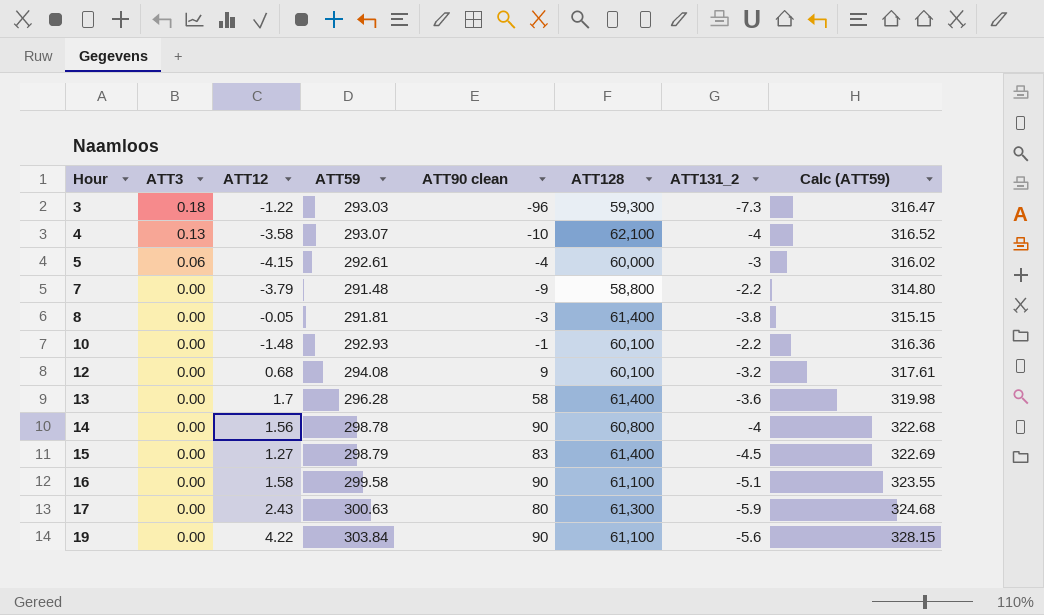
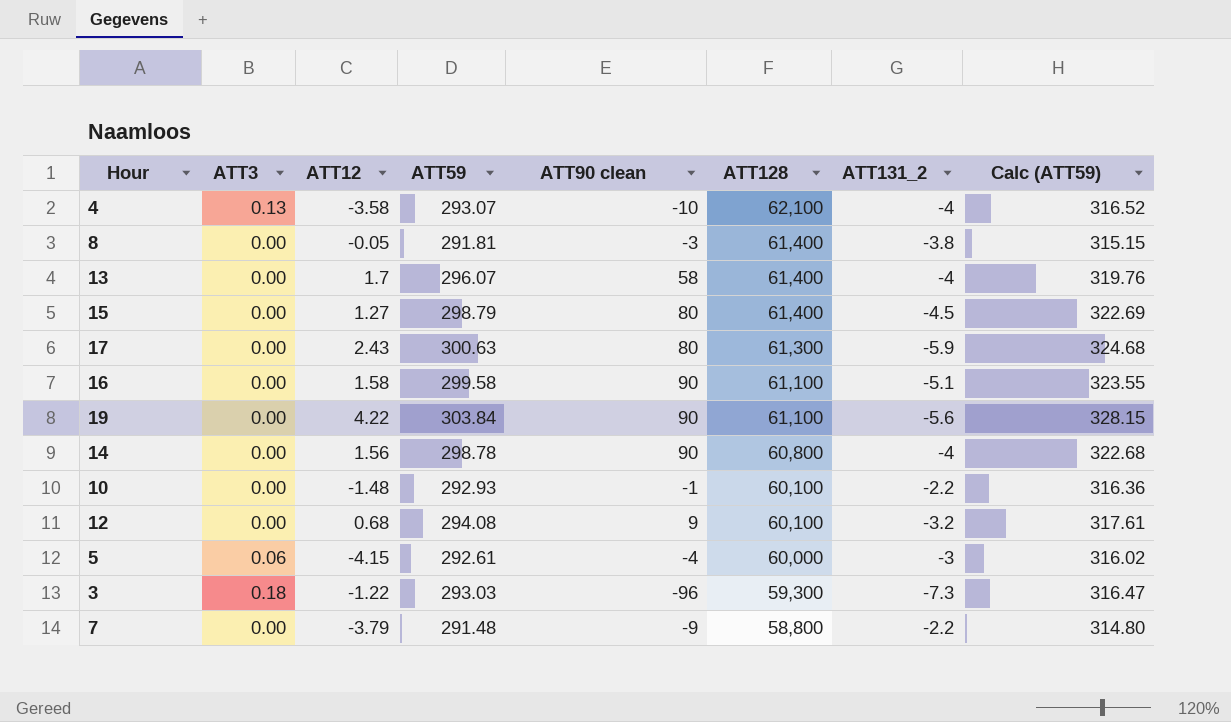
row order: Hour ascending -> ATT128 descending
13 | ATT59: 296.28 -> 296.07
13 | ATT131_2: -3.6 -> -4
13 | Calc (ATT59): 319.98 -> 319.76
15 | ATT90 clean: 83 -> 80

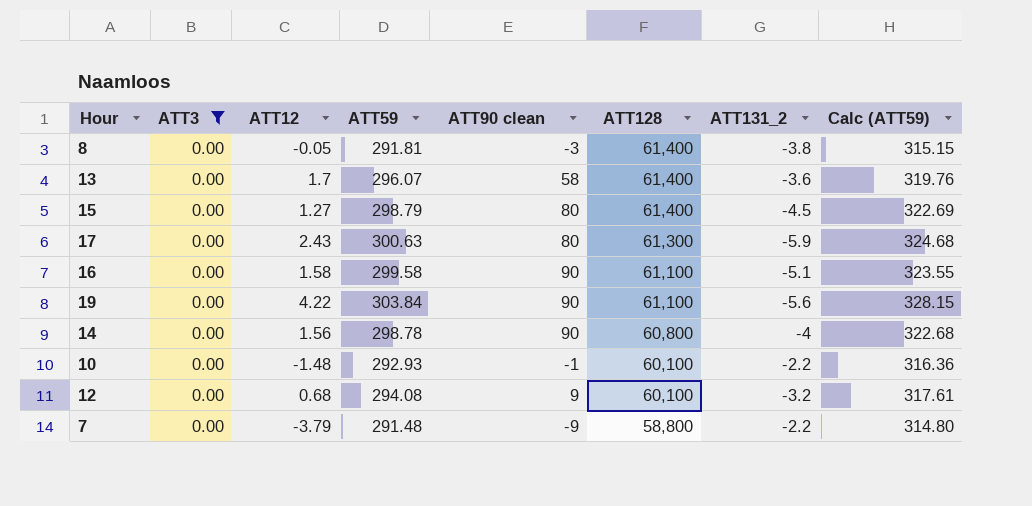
filter: none -> ATT3 = 0.00
13 | ATT131_2: -4 -> -3.6

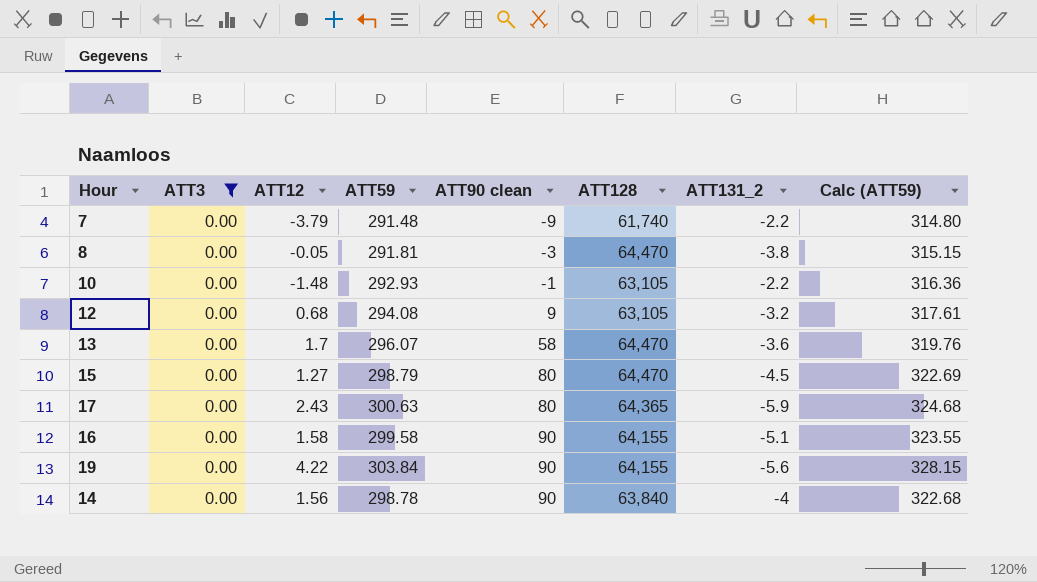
row order: ATT128 descending -> ATT90 clean ascending
7 | ATT128: 58,800 -> 61,740
8 | ATT128: 61,400 -> 64,470
10 | ATT128: 60,100 -> 63,105
12 | ATT128: 60,100 -> 63,105
13 | ATT128: 61,400 -> 64,470
15 | ATT128: 61,400 -> 64,470
17 | ATT128: 61,300 -> 64,365
16 | ATT128: 61,100 -> 64,155
19 | ATT128: 61,100 -> 64,155
14 | ATT128: 60,800 -> 63,840

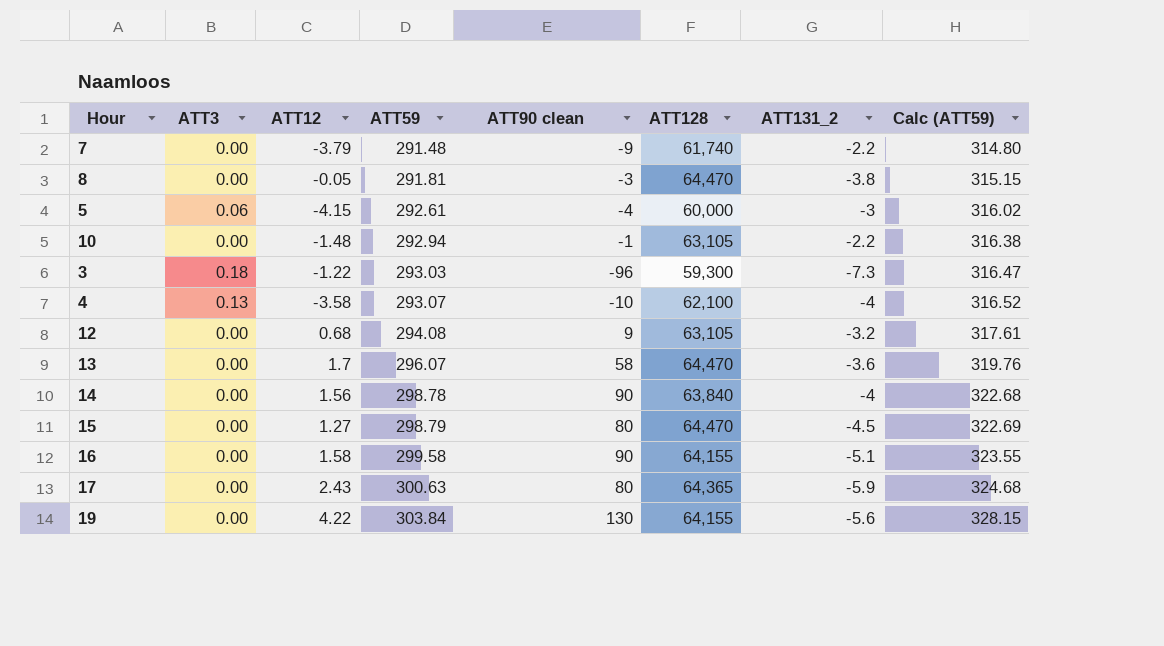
filter: ATT3 = 0.00 -> none
row order: ATT90 clean ascending -> ATT59 ascending
10 | ATT59: 292.93 -> 292.94
10 | Calc (ATT59): 316.36 -> 316.38
19 | ATT90 clean: 90 -> 130

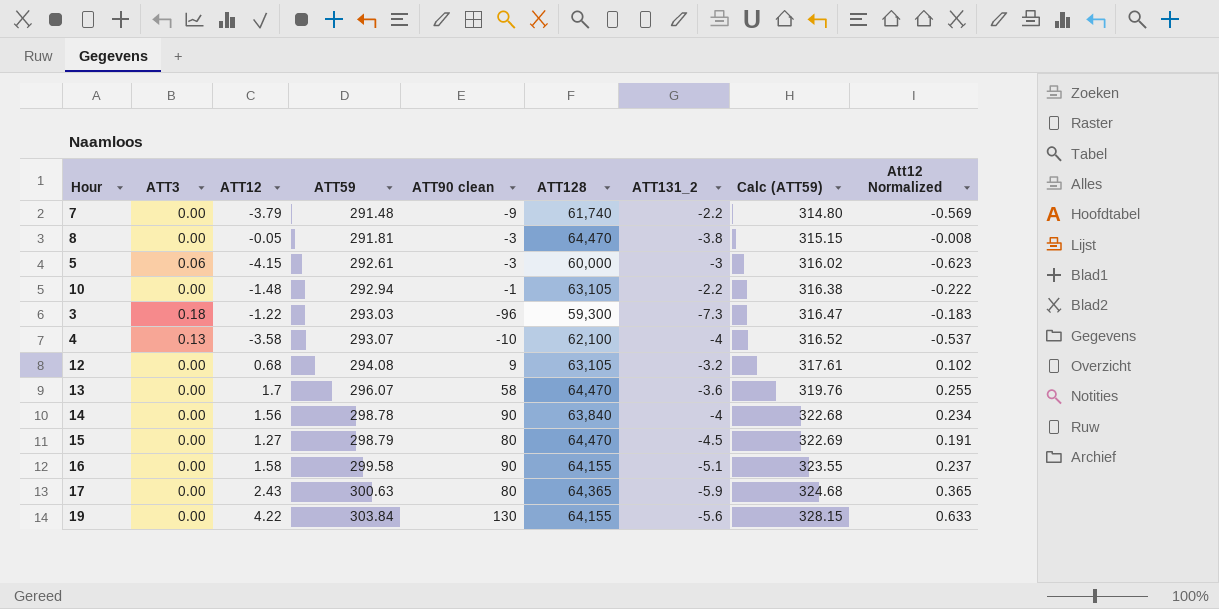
column Att12 Normalized | formula: none -> [ATT12] * 0.15
5 | ATT90 clean: -4 -> -3

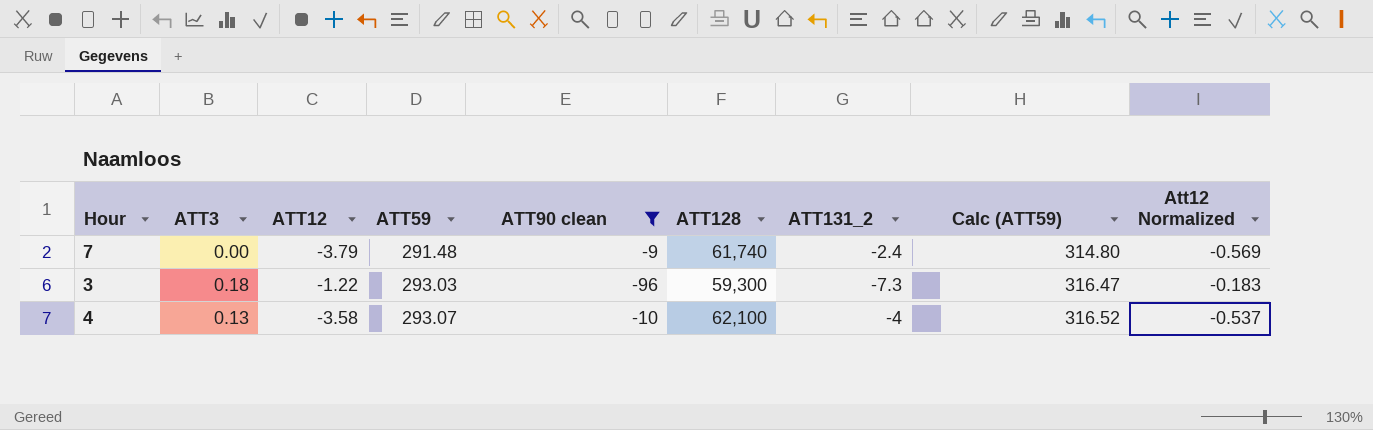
filter: none -> ATT90 clean <= -9
7 | ATT131_2: -2.2 -> -2.4

